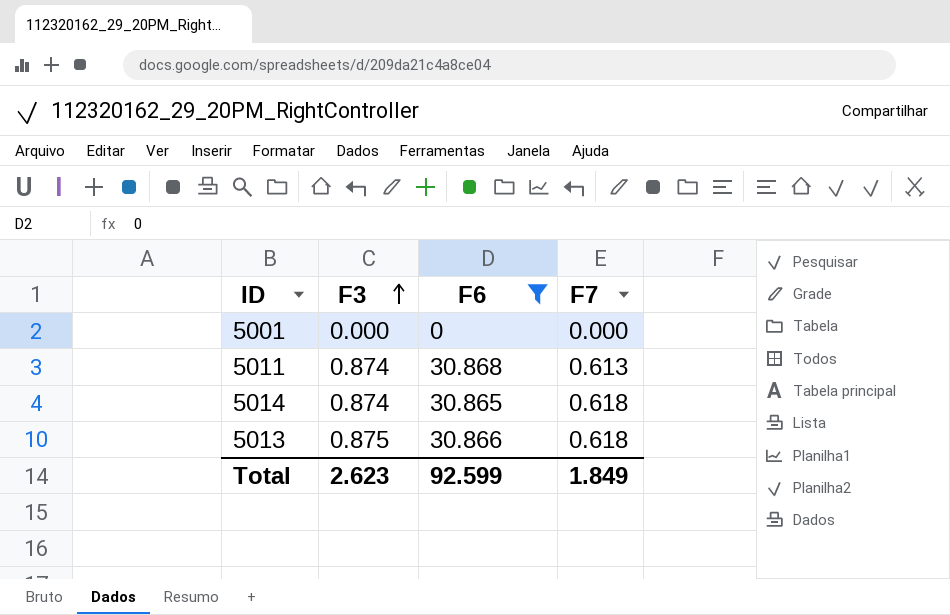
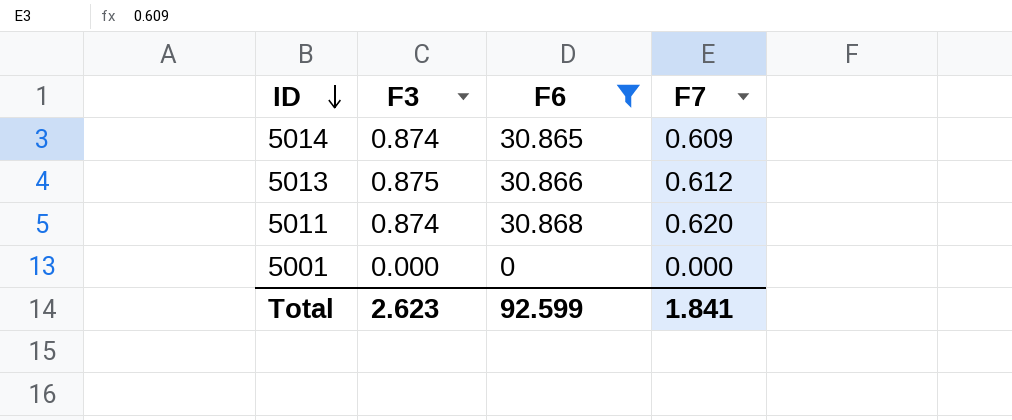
row order: F3 ascending -> ID descending
5014 | F7: 0.618 -> 0.609
5013 | F7: 0.618 -> 0.612
5011 | F7: 0.613 -> 0.620
Total | F7: 1.849 -> 1.841

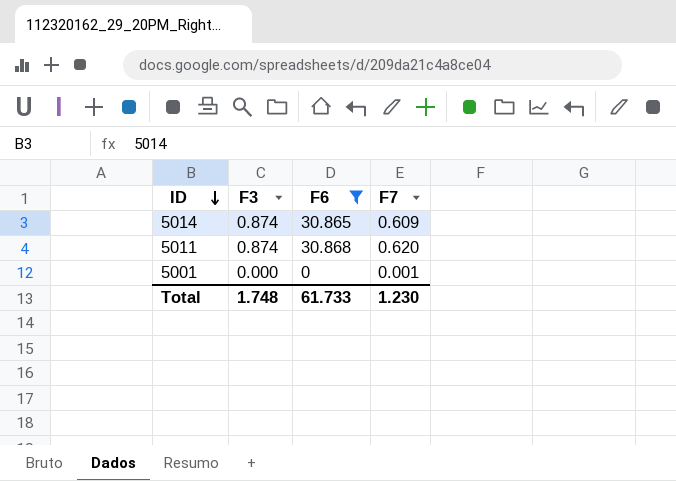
row 5013: 0.875 | 30.866 | 0.612 -> none
5001 | F7: 0.000 -> 0.001
Total | F3: 2.623 -> 1.748
Total | F6: 92.599 -> 61.733
Total | F7: 1.841 -> 1.230

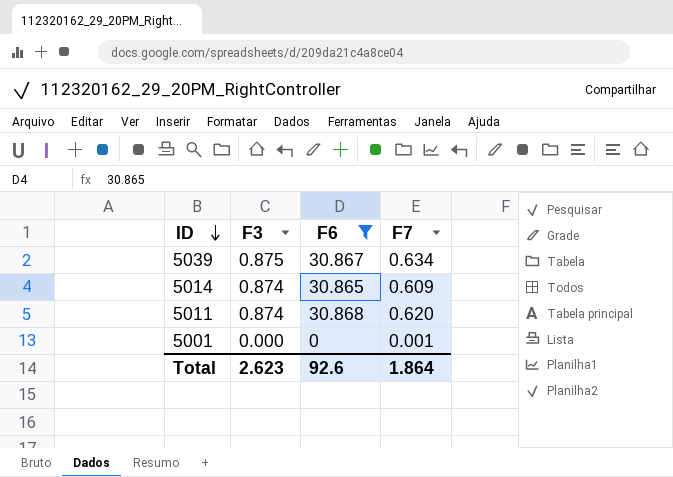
row 5039: none -> 0.875 | 30.867 | 0.634
Total | F3: 1.748 -> 2.623
Total | F6: 61.733 -> 92.6
Total | F7: 1.230 -> 1.864

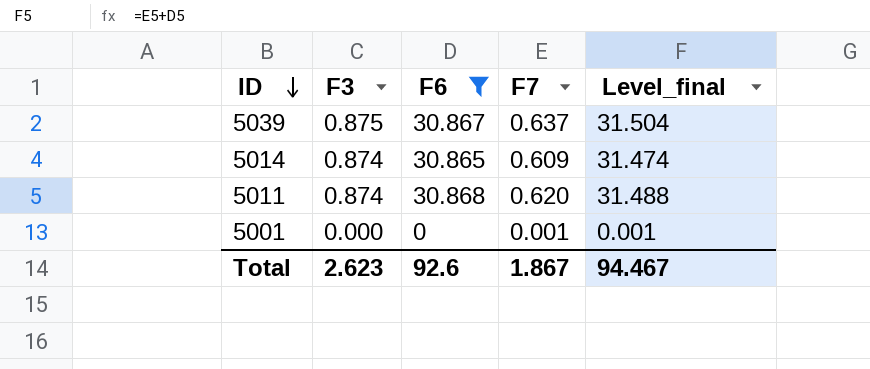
column Level_final | formula: none -> [F6] + [F7]
5039 | F7: 0.634 -> 0.637
Total | F7: 1.864 -> 1.867

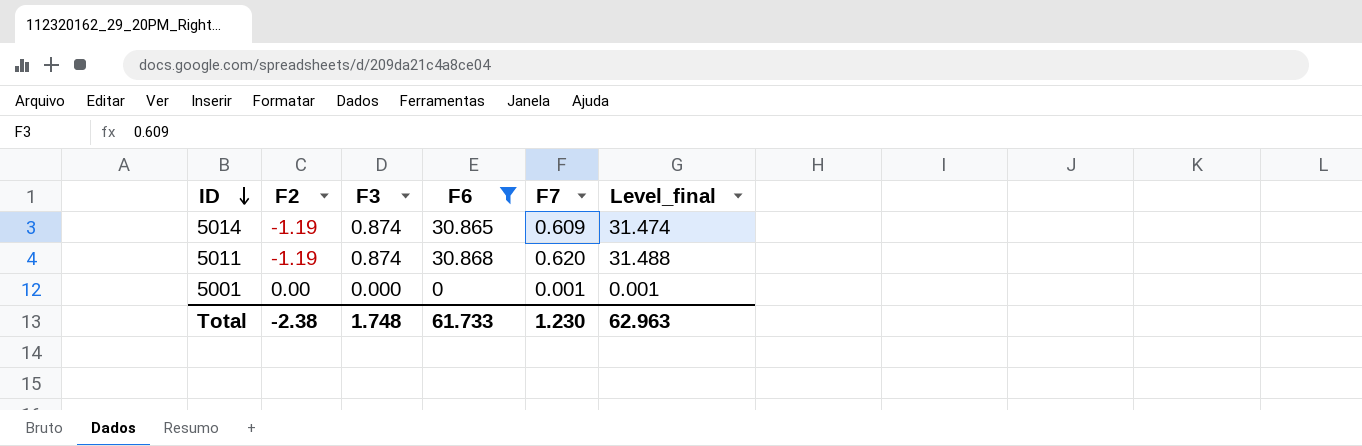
column F2 | position: none -> 2
row 5039: 0.875 | 30.867 | 0.637 | 31.504 -> none
Total | F3: 2.623 -> 1.748
Total | F6: 92.6 -> 61.733
Total | F7: 1.867 -> 1.230
Total | Level_final: 94.467 -> 62.963

